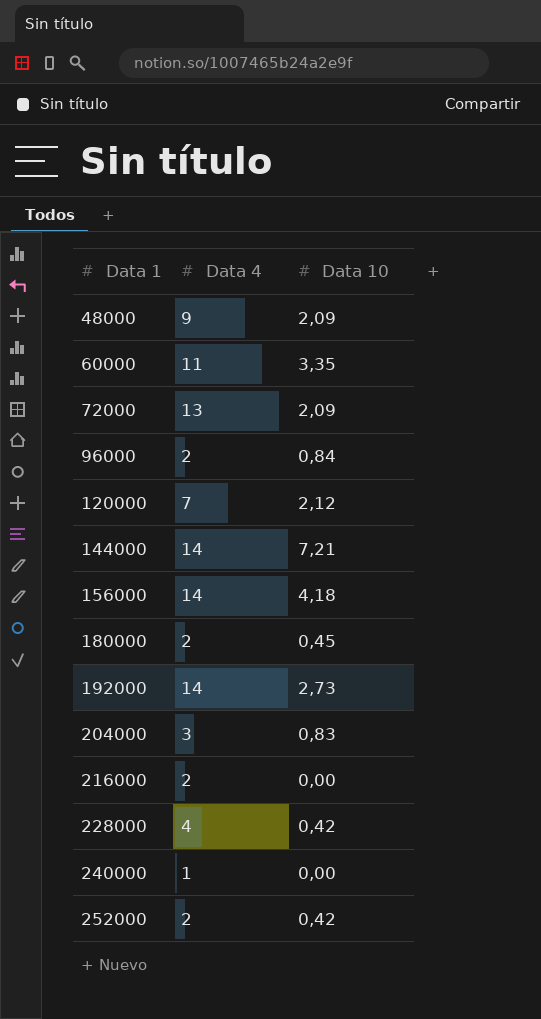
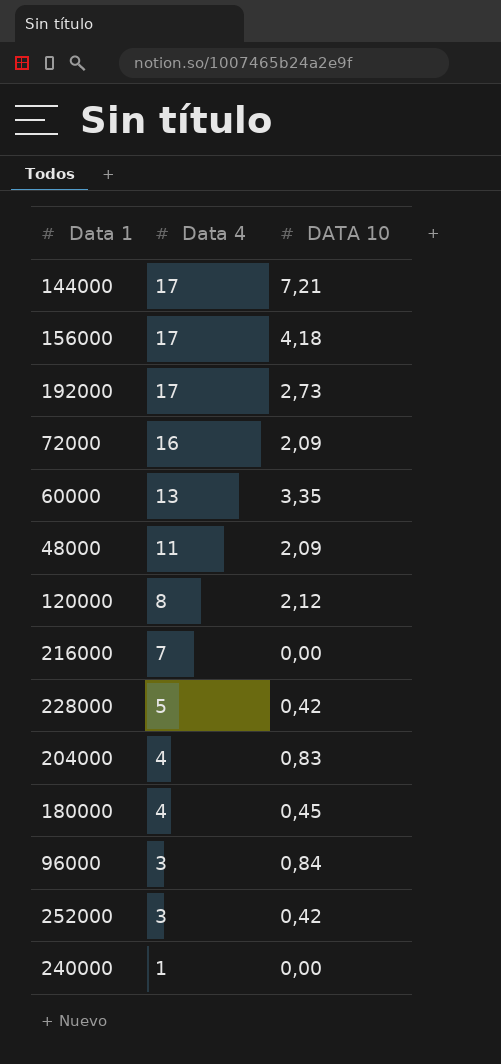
row order: Data 1 ascending -> Data 4 descending
column name: Data 10 -> DATA 10
144000 | Data 4: 14 -> 17
156000 | Data 4: 14 -> 17
192000 | Data 4: 14 -> 17
72000 | Data 4: 13 -> 16
60000 | Data 4: 11 -> 13
48000 | Data 4: 9 -> 11
120000 | Data 4: 7 -> 8
216000 | Data 4: 2 -> 7
228000 | Data 4: 4 -> 5
204000 | Data 4: 3 -> 4
180000 | Data 4: 2 -> 4
96000 | Data 4: 2 -> 3
252000 | Data 4: 2 -> 3

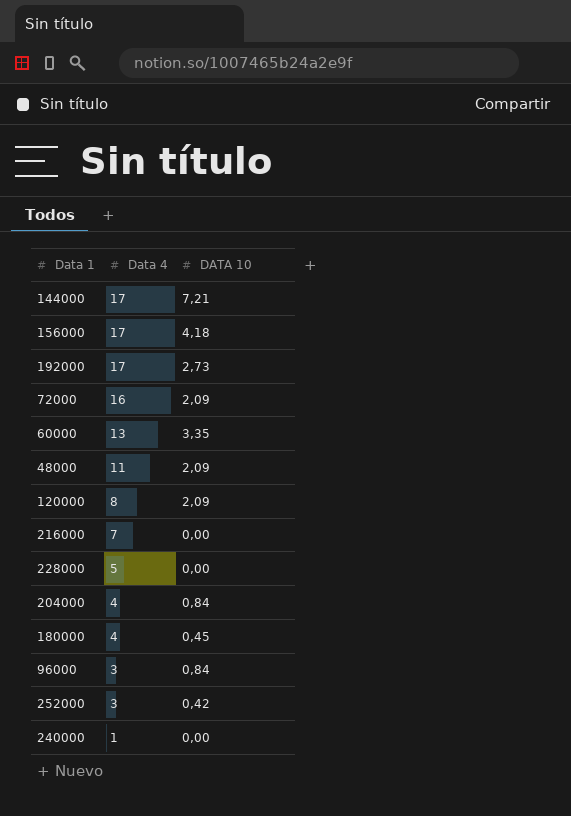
120000 | DATA 10: 2,12 -> 2,09
228000 | DATA 10: 0,42 -> 0,00
204000 | DATA 10: 0,83 -> 0,84

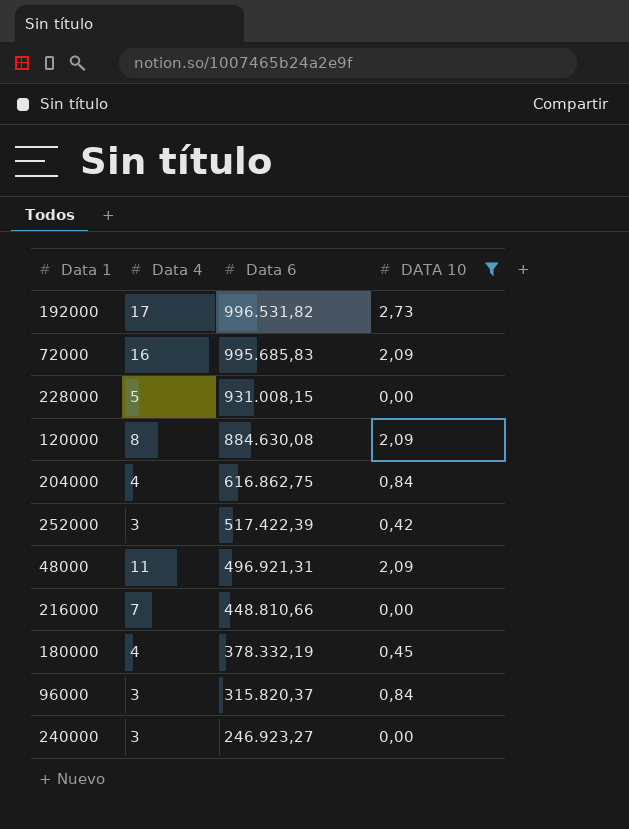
filter: none -> DATA 10 <= 2,73
row order: Data 4 descending -> Data 6 descending
column Data 6 | position: none -> 3
240000 | Data 4: 1 -> 3

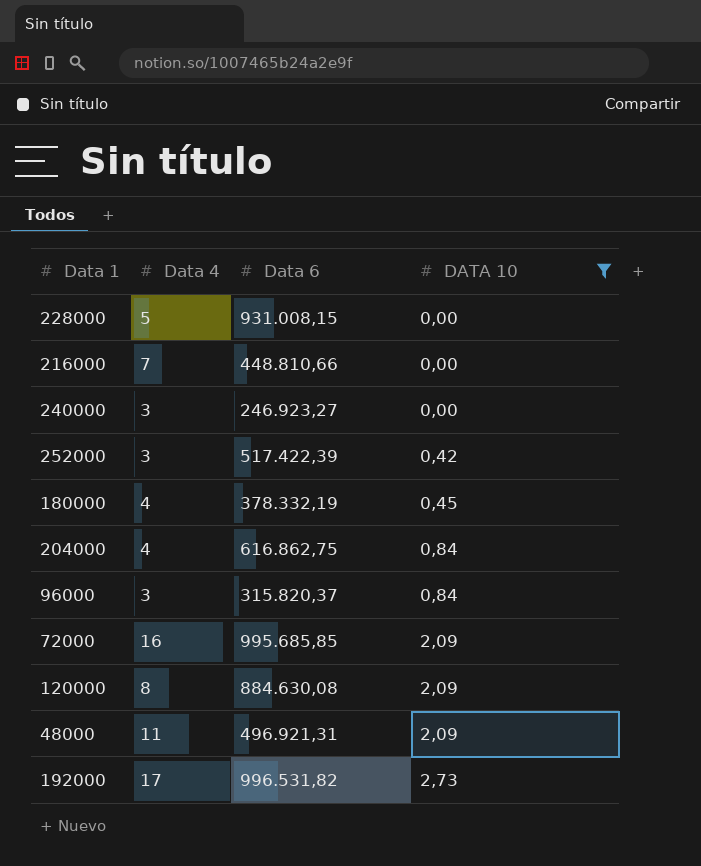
row order: Data 6 descending -> DATA 10 ascending
72000 | Data 6: 995.685,83 -> 995.685,85

